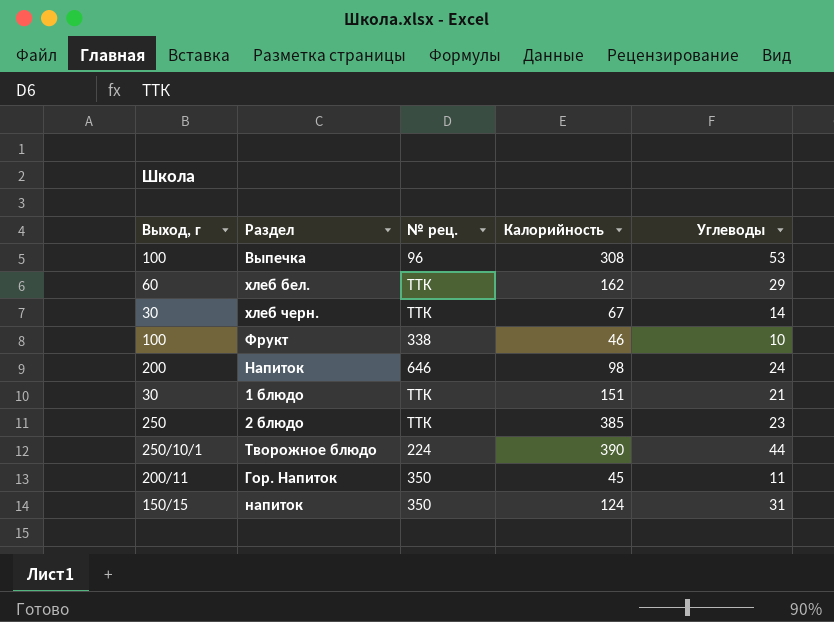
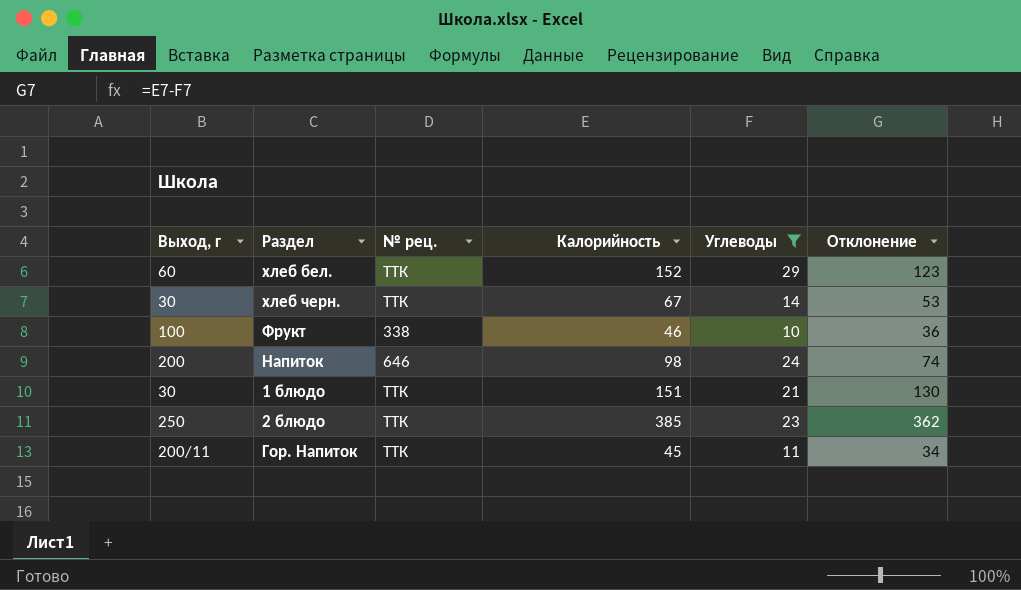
filter: none -> Углеводы <= 29
column Отклонение | formula: none -> [Калорийность] - [Углеводы]
хлеб бел. | Калорийность: 162 -> 152
Гор. Напиток | № рец.: 350 -> ТТК

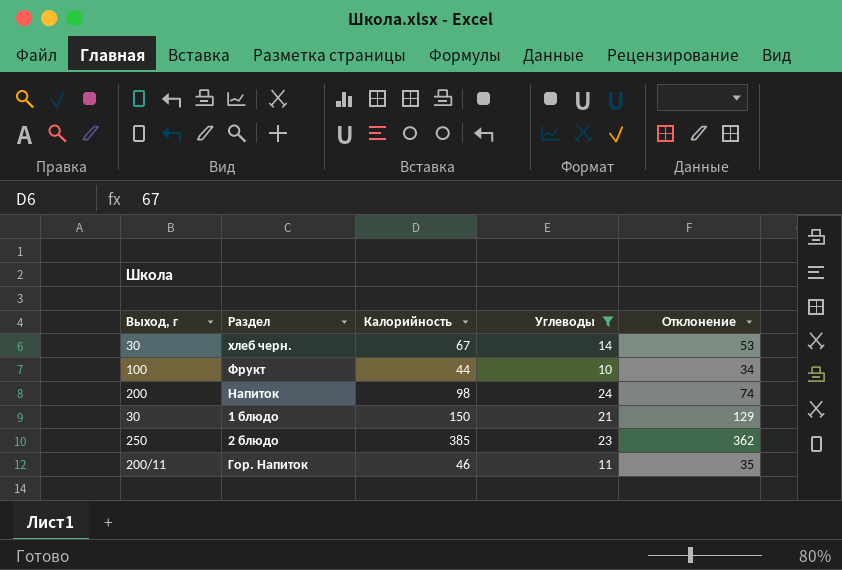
column № рец. | position: 3 -> none
row хлеб бел.: 60 | ТТК | 152 | 29 | 123 -> none
Фрукт | Калорийность: 46 -> 44
Фрукт | Отклонение: 36 -> 34
1 блюдо | Калорийность: 151 -> 150
1 блюдо | Отклонение: 130 -> 129
Гор. Напиток | Калорийность: 45 -> 46
Гор. Напиток | Отклонение: 34 -> 35

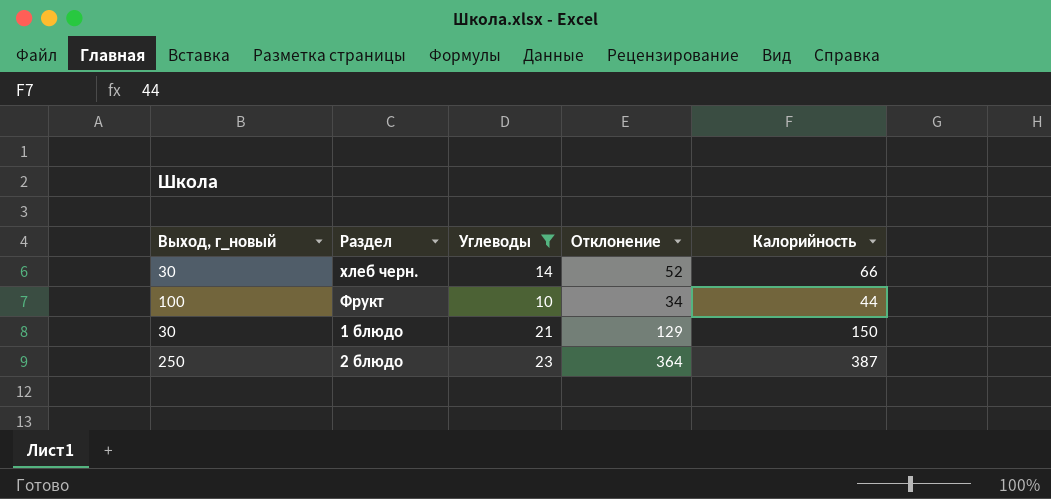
column name: Выход, г -> Выход, г_новый
column Калорийность | position: 3 -> 5
row Напиток: 200 | 98 | 24 | 74 -> none
row Гор. Напиток: 200/11 | 46 | 11 | 35 -> none
хлеб черн. | Отклонение: 53 -> 52
хлеб черн. | Калорийность: 67 -> 66
2 блюдо | Отклонение: 362 -> 364
2 блюдо | Калорийность: 385 -> 387

